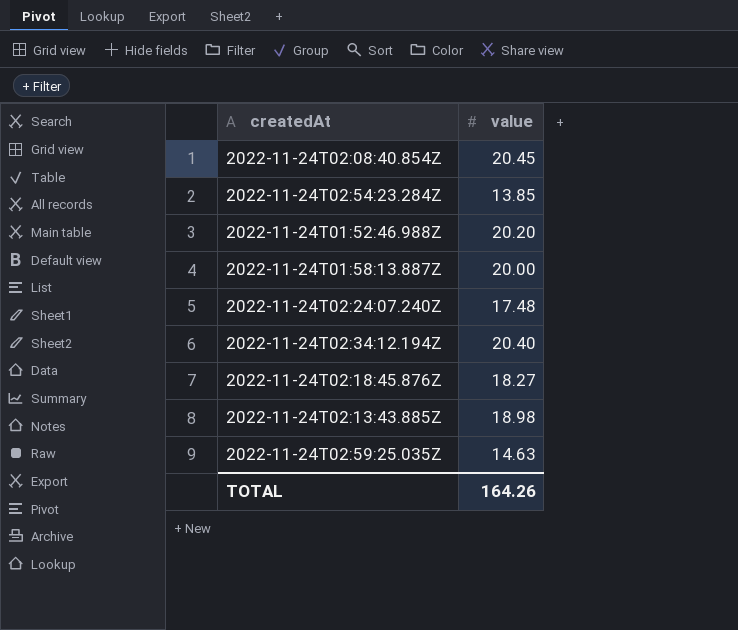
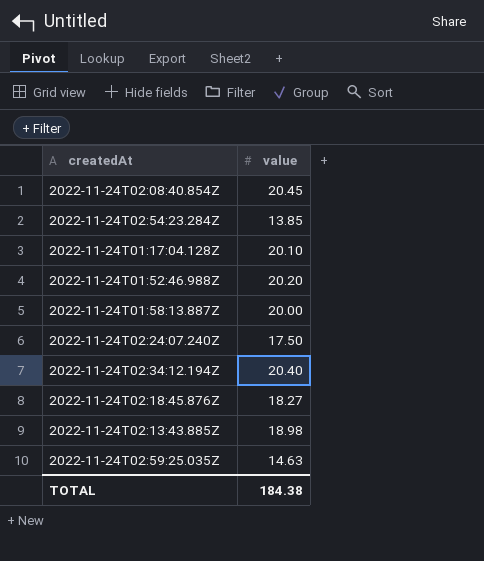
row 2022-11-24T01:17:04.128Z: none -> 20.10
2022-11-24T02:24:07.240Z | value: 17.48 -> 17.50
TOTAL | value: 164.26 -> 184.38

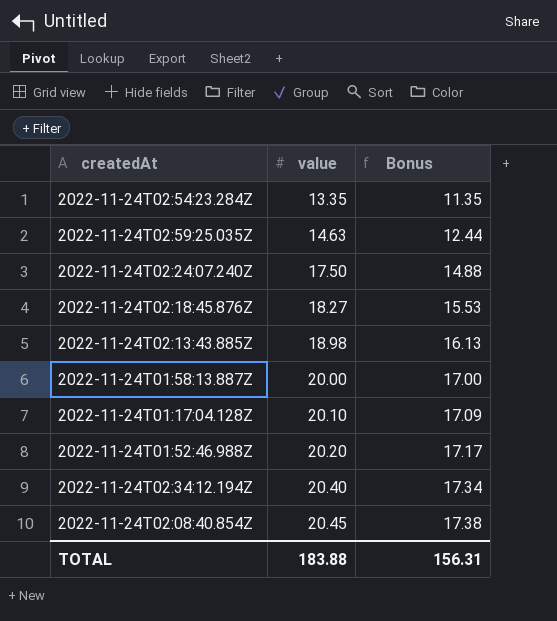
row order: none -> value ascending
column Bonus | formula: none -> [value] * 0.85
2022-11-24T02:54:23.284Z | value: 13.85 -> 13.35
TOTAL | value: 184.38 -> 183.88

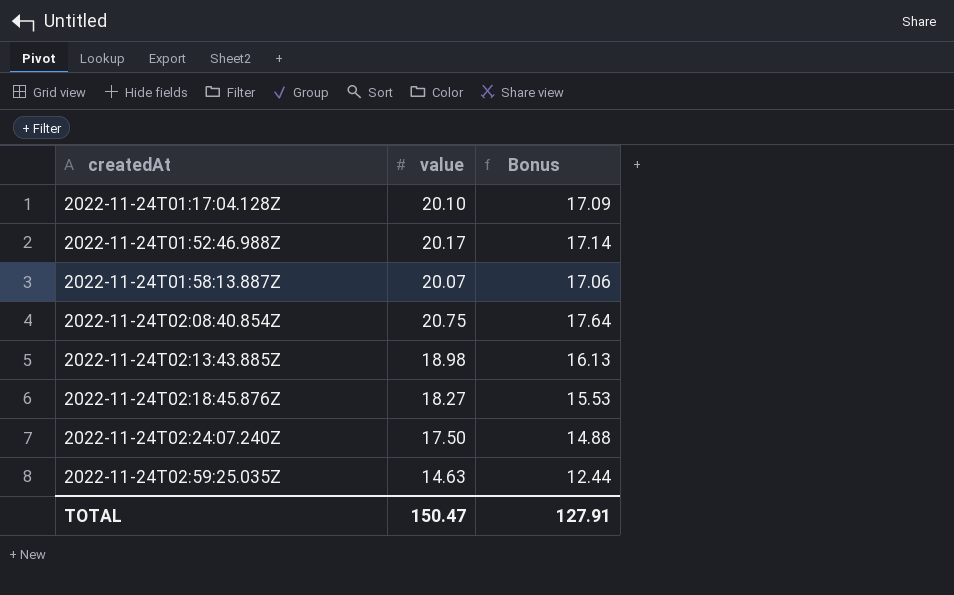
row order: value ascending -> createdAt ascending
row 2022-11-24T02:54:23.284Z: 13.35 | 11.35 -> none
row 2022-11-24T02:34:12.194Z: 20.40 | 17.34 -> none
2022-11-24T01:52:46.988Z | value: 20.20 -> 20.17
2022-11-24T01:52:46.988Z | Bonus: 17.17 -> 17.14
2022-11-24T01:58:13.887Z | value: 20.00 -> 20.07
2022-11-24T01:58:13.887Z | Bonus: 17.00 -> 17.06
2022-11-24T02:08:40.854Z | value: 20.45 -> 20.75
2022-11-24T02:08:40.854Z | Bonus: 17.38 -> 17.64
TOTAL | value: 183.88 -> 150.47
TOTAL | Bonus: 156.31 -> 127.91

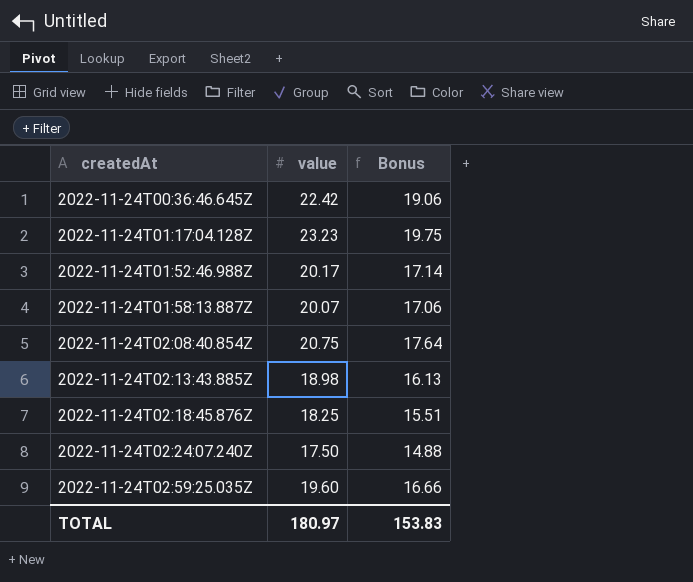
row 2022-11-24T00:36:46.645Z: none -> 22.42 | 19.06
2022-11-24T01:17:04.128Z | value: 20.10 -> 23.23
2022-11-24T01:17:04.128Z | Bonus: 17.09 -> 19.75
2022-11-24T02:18:45.876Z | value: 18.27 -> 18.25
2022-11-24T02:18:45.876Z | Bonus: 15.53 -> 15.51
2022-11-24T02:59:25.035Z | value: 14.63 -> 19.60
2022-11-24T02:59:25.035Z | Bonus: 12.44 -> 16.66
TOTAL | value: 150.47 -> 180.97
TOTAL | Bonus: 127.91 -> 153.83

